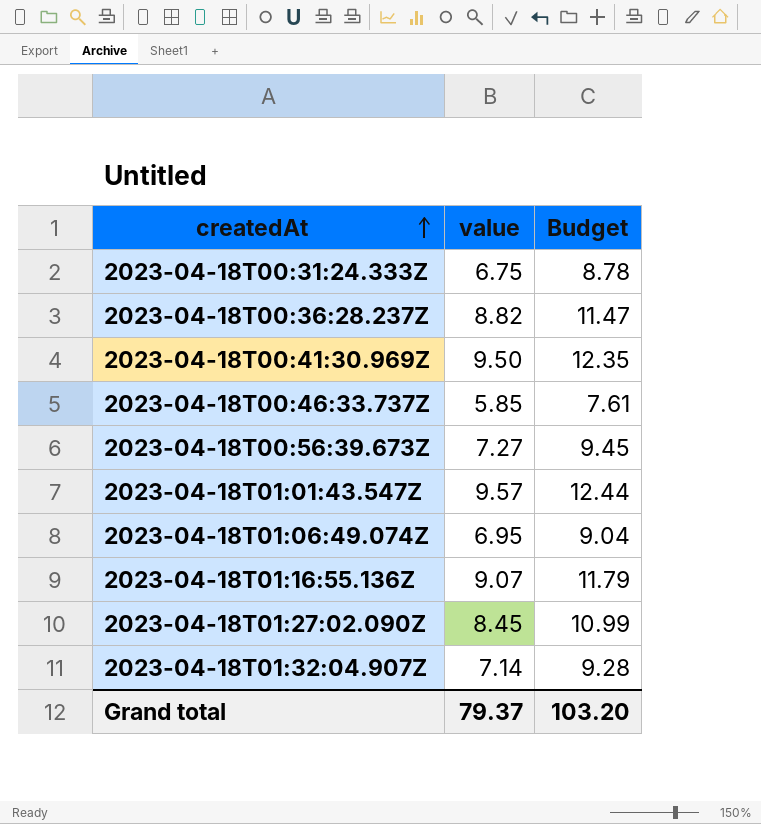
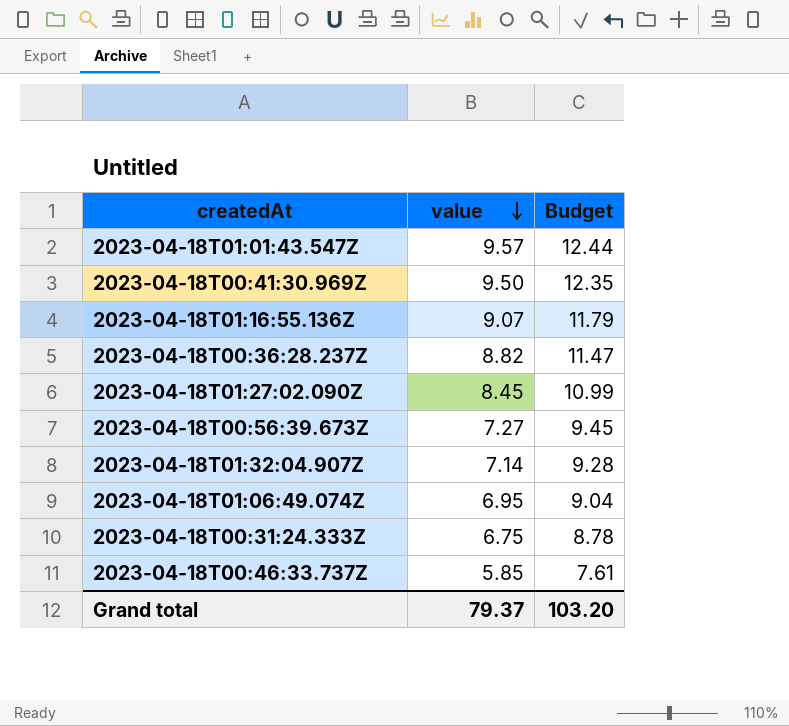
row order: createdAt ascending -> value descending

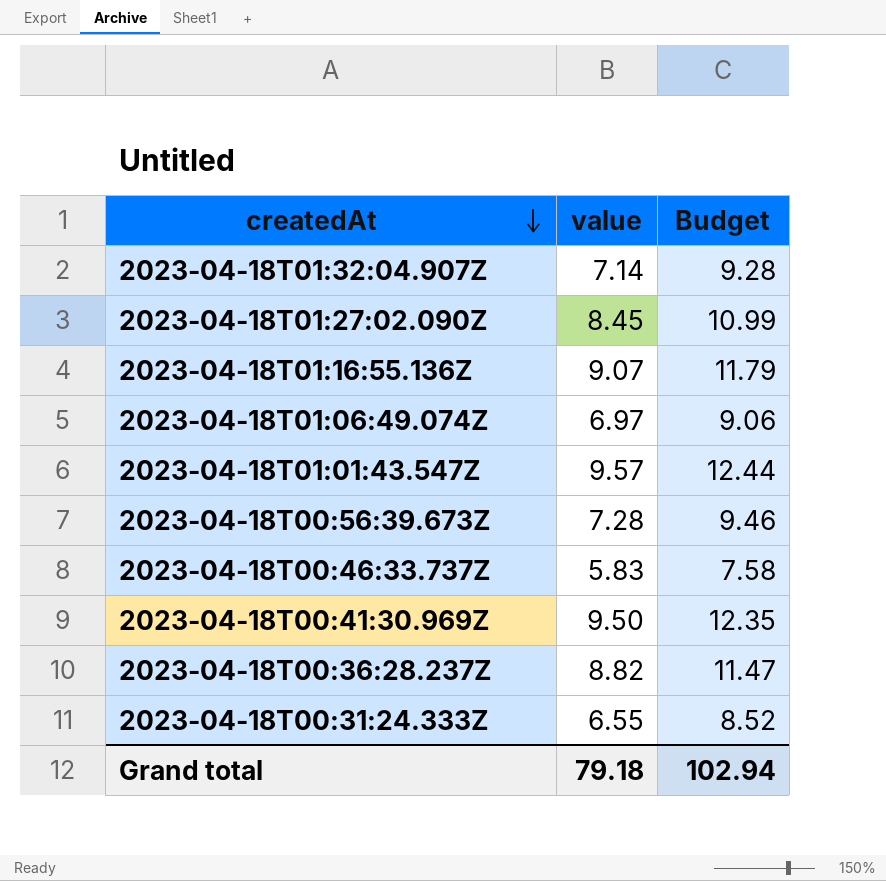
row order: value descending -> createdAt descending
2023-04-18T01:06:49.074Z | value: 6.95 -> 6.97
2023-04-18T01:06:49.074Z | Budget: 9.04 -> 9.06
2023-04-18T00:56:39.673Z | value: 7.27 -> 7.28
2023-04-18T00:56:39.673Z | Budget: 9.45 -> 9.46
2023-04-18T00:46:33.737Z | value: 5.85 -> 5.83
2023-04-18T00:46:33.737Z | Budget: 7.61 -> 7.58
2023-04-18T00:31:24.333Z | value: 6.75 -> 6.55
2023-04-18T00:31:24.333Z | Budget: 8.78 -> 8.52
Grand total | value: 79.37 -> 79.18
Grand total | Budget: 103.20 -> 102.94

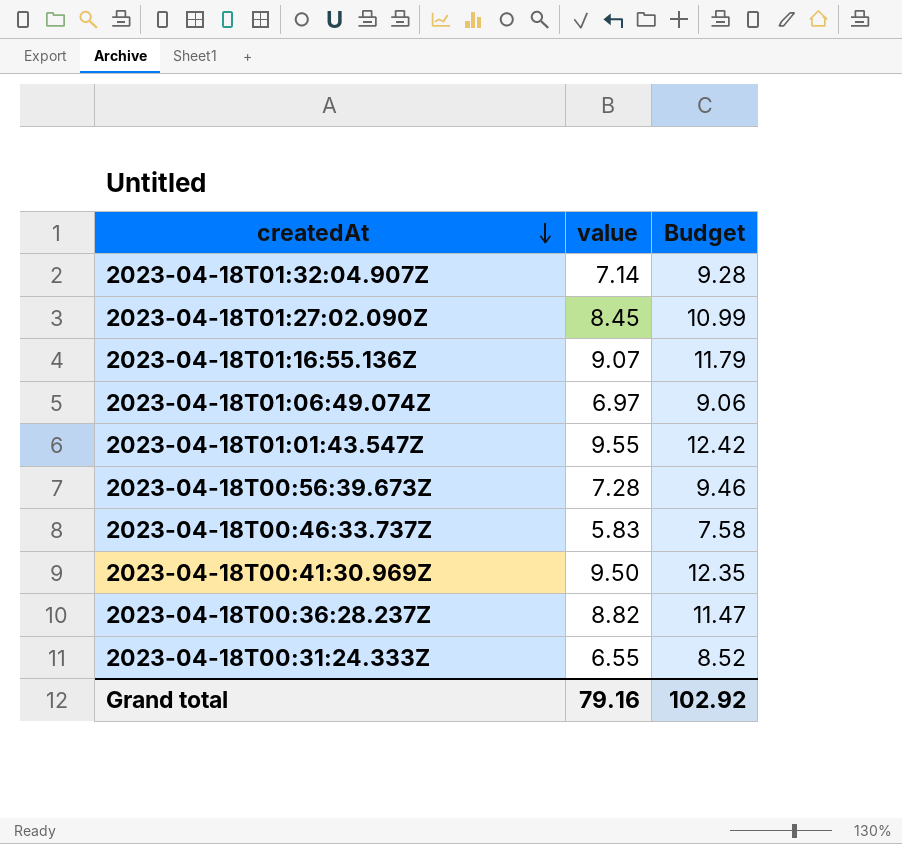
2023-04-18T01:01:43.547Z | value: 9.57 -> 9.55
2023-04-18T01:01:43.547Z | Budget: 12.44 -> 12.42
Grand total | value: 79.18 -> 79.16
Grand total | Budget: 102.94 -> 102.92

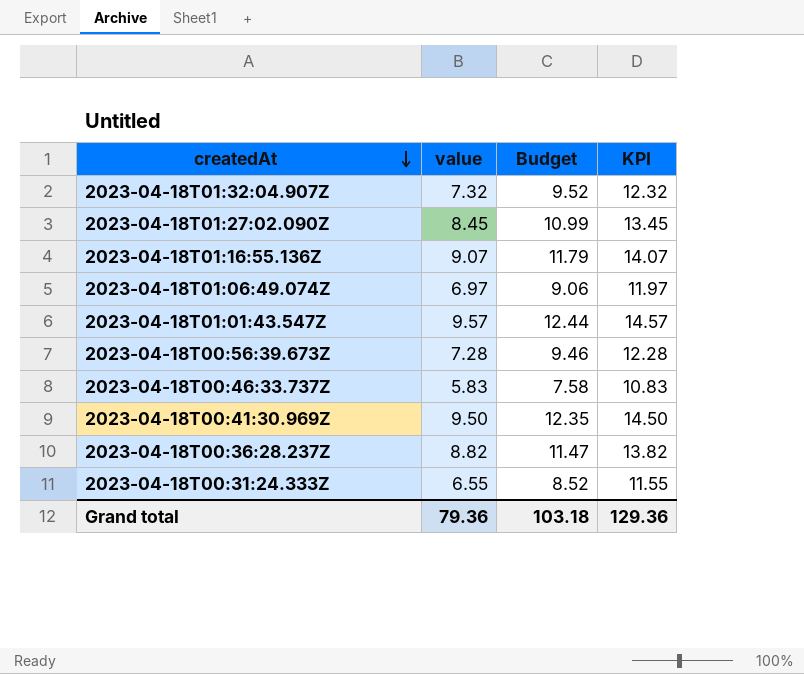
column KPI | formula: none -> [value] + 5
2023-04-18T01:32:04.907Z | value: 7.14 -> 7.32
2023-04-18T01:32:04.907Z | Budget: 9.28 -> 9.52
2023-04-18T01:01:43.547Z | value: 9.55 -> 9.57
2023-04-18T01:01:43.547Z | Budget: 12.42 -> 12.44
Grand total | value: 79.16 -> 79.36
Grand total | Budget: 102.92 -> 103.18

